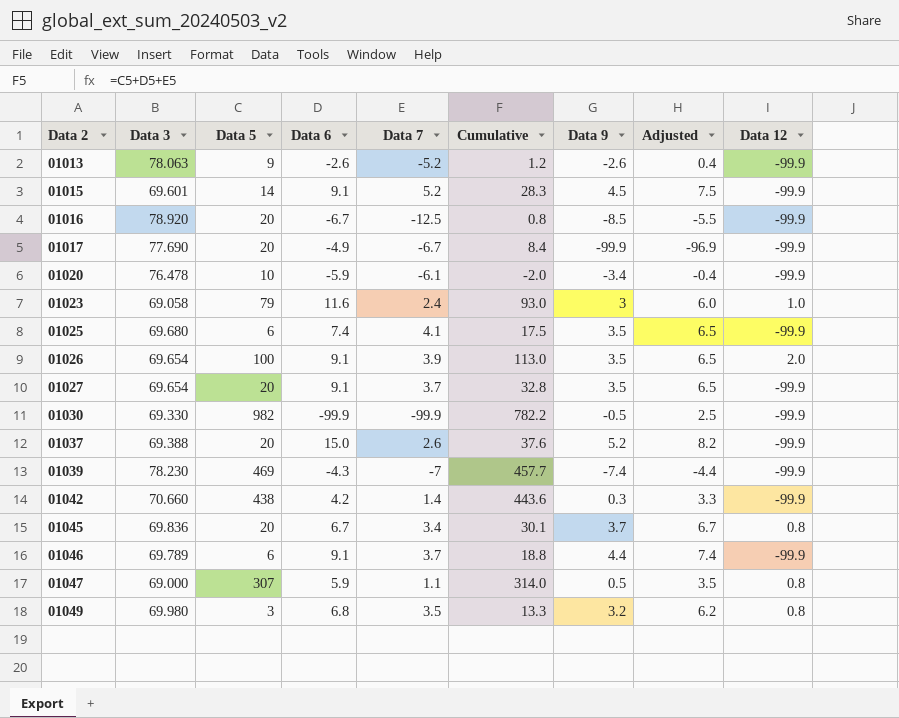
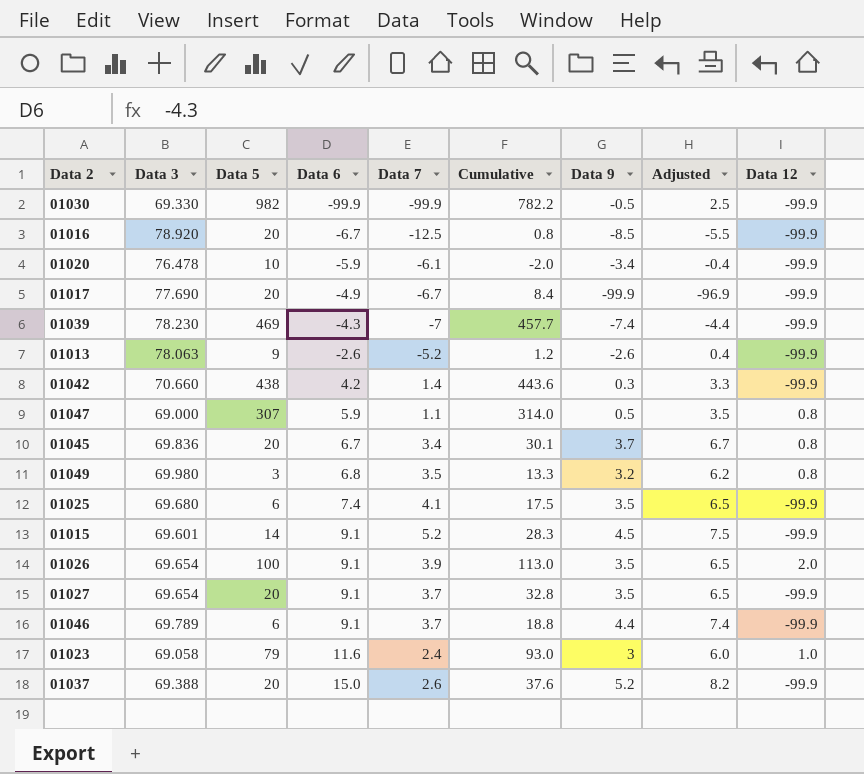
row order: Data 2 ascending -> Data 6 ascending

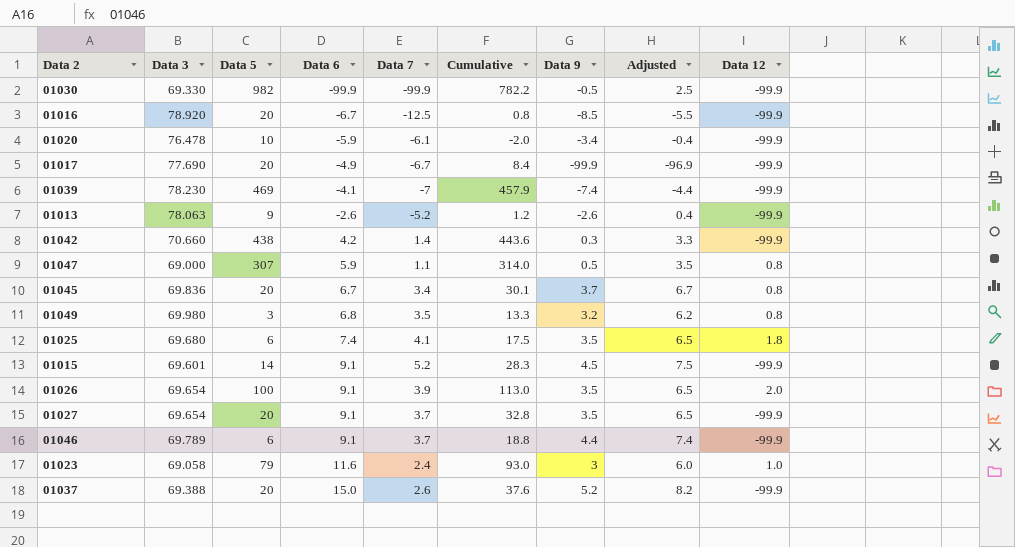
01039 | Data 6: -4.3 -> -4.1
01039 | Cumulative: 457.7 -> 457.9
01025 | Data 12: -99.9 -> 1.8

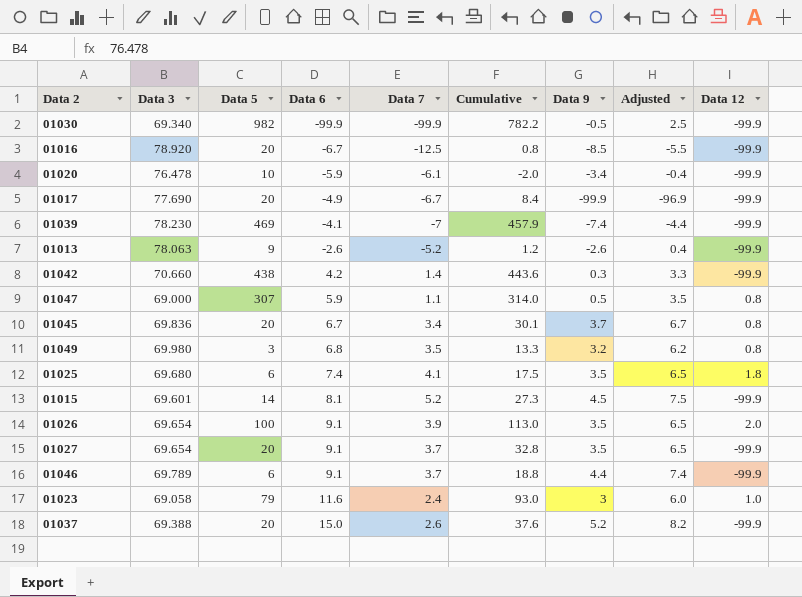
01030 | Data 3: 69.330 -> 69.340
01015 | Data 6: 9.1 -> 8.1
01015 | Cumulative: 28.3 -> 27.3

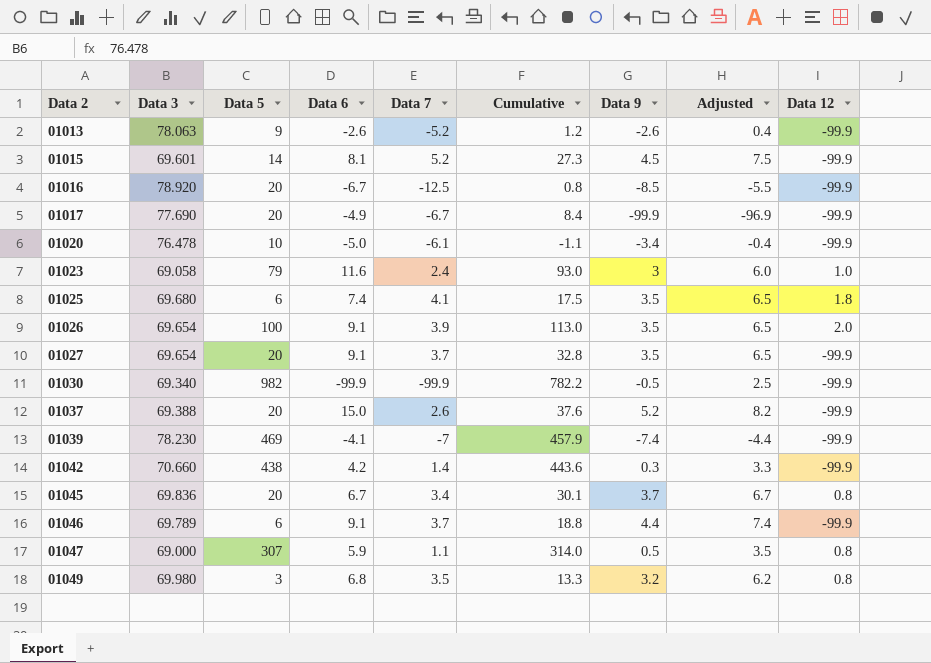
row order: Data 6 ascending -> Data 2 ascending
01020 | Data 6: -5.9 -> -5.0
01020 | Cumulative: -2.0 -> -1.1

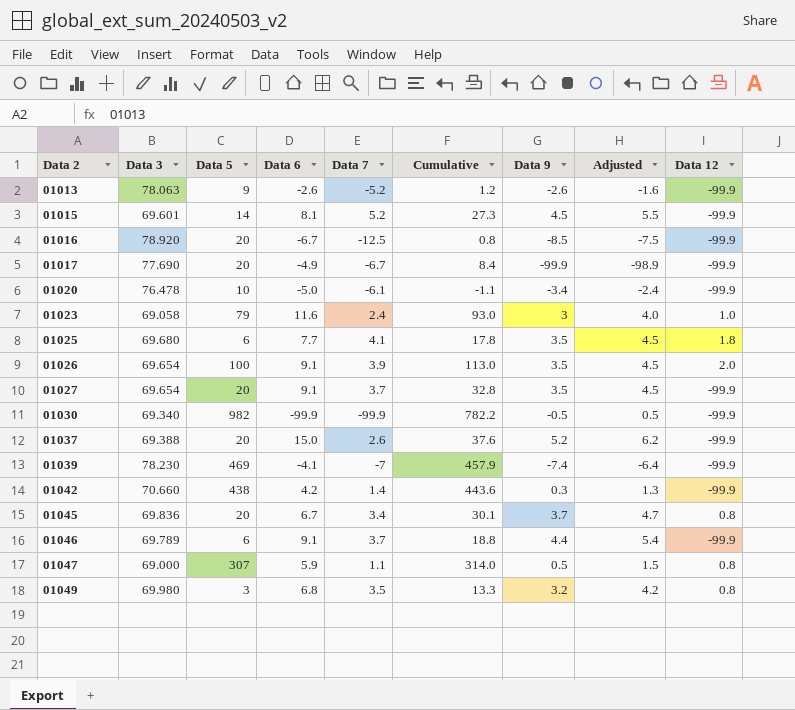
column Adjusted | formula: [Data 9] + 3 -> [Data 9] + 1
01025 | Data 6: 7.4 -> 7.7
01025 | Cumulative: 17.5 -> 17.8

